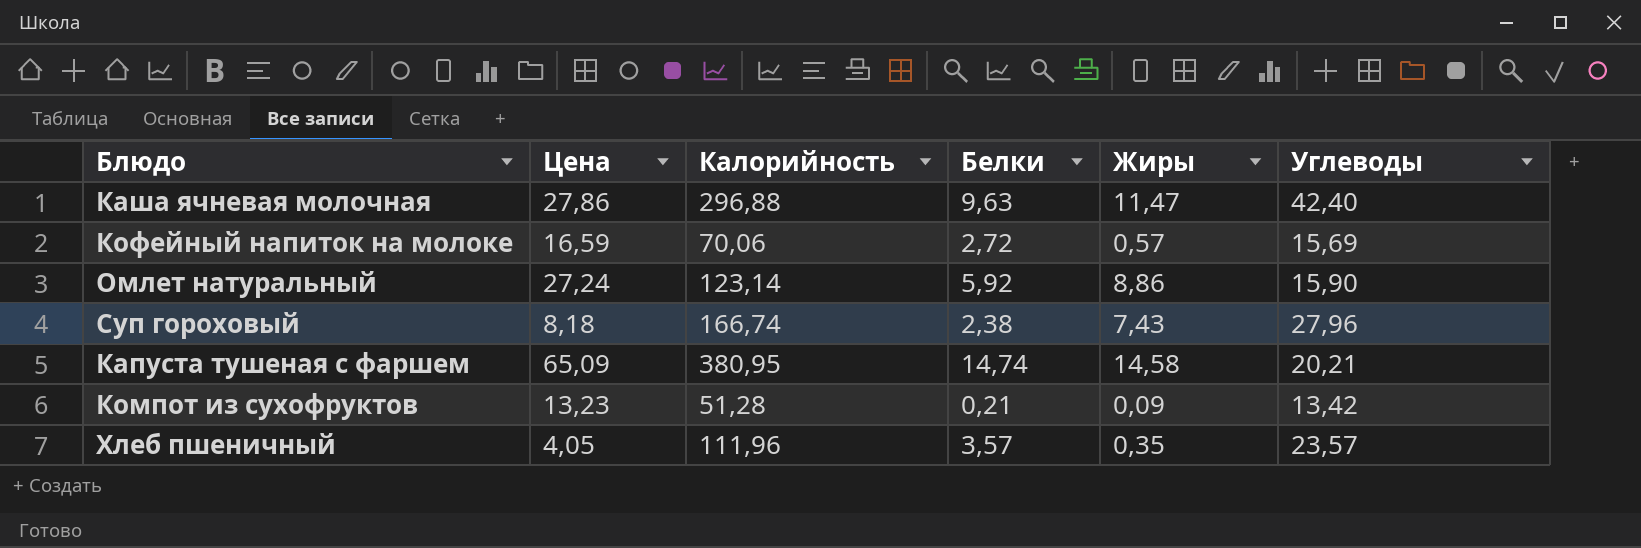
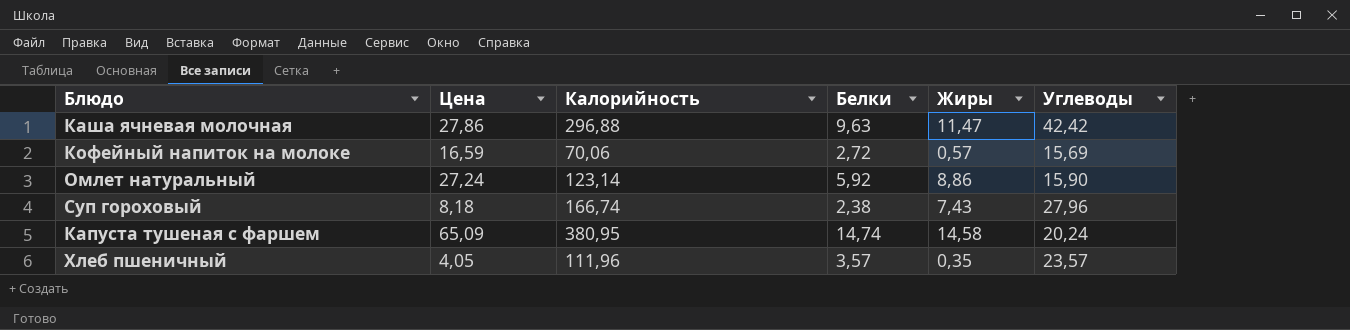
row Компот из сухофруктов: 13,23 | 51,28 | 0,21 | 0,09 | 13,42 -> none
Каша ячневая молочная | Углеводы: 42,40 -> 42,42
Капуста тушеная с фаршем | Углеводы: 20,21 -> 20,24

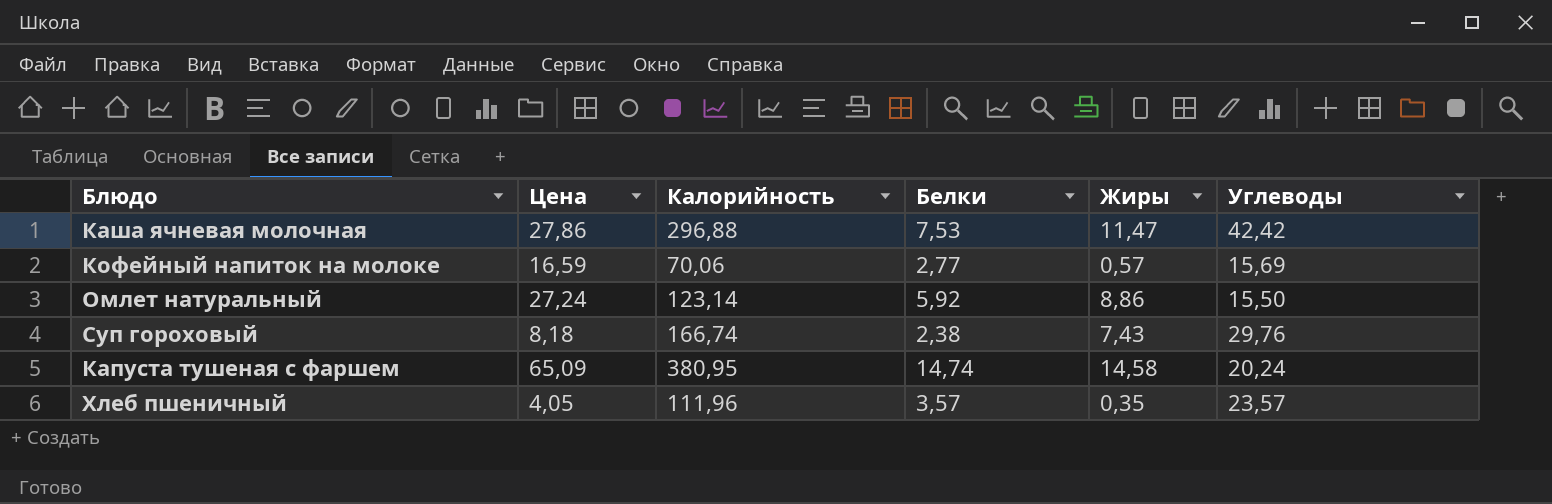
Каша ячневая молочная | Белки: 9,63 -> 7,53
Кофейный напиток на молоке | Белки: 2,72 -> 2,77
Омлет натуральный | Углеводы: 15,90 -> 15,50
Суп гороховый | Углеводы: 27,96 -> 29,76

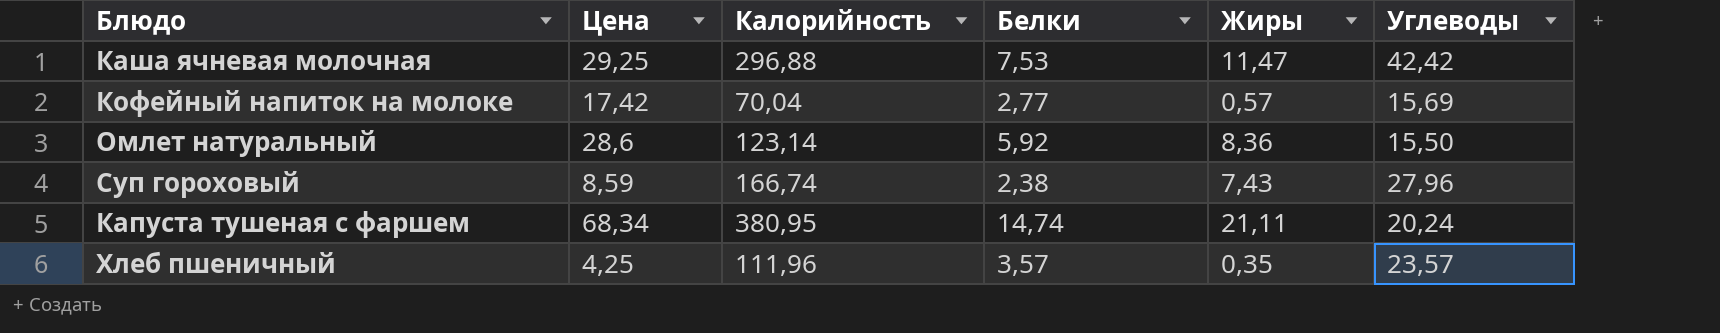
Каша ячневая молочная | Цена: 27,86 -> 29,25
Кофейный напиток на молоке | Цена: 16,59 -> 17,42
Кофейный напиток на молоке | Калорийность: 70,06 -> 70,04
Омлет натуральный | Цена: 27,24 -> 28,6
Омлет натуральный | Жиры: 8,86 -> 8,36
Суп гороховый | Цена: 8,18 -> 8,59
Суп гороховый | Углеводы: 29,76 -> 27,96
Капуста тушеная с фаршем | Цена: 65,09 -> 68,34
Капуста тушеная с фаршем | Жиры: 14,58 -> 21,11
Хлеб пшеничный | Цена: 4,05 -> 4,25

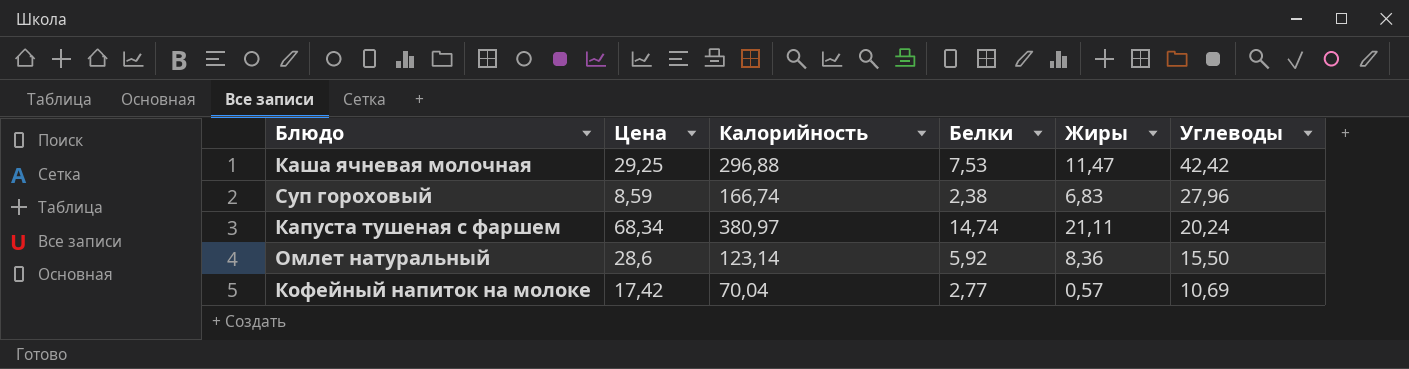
row order: none -> Углеводы descending
row Хлеб пшеничный: 4,25 | 111,96 | 3,57 | 0,35 | 23,57 -> none
Суп гороховый | Жиры: 7,43 -> 6,83
Капуста тушеная с фаршем | Калорийность: 380,95 -> 380,97
Кофейный напиток на молоке | Углеводы: 15,69 -> 10,69

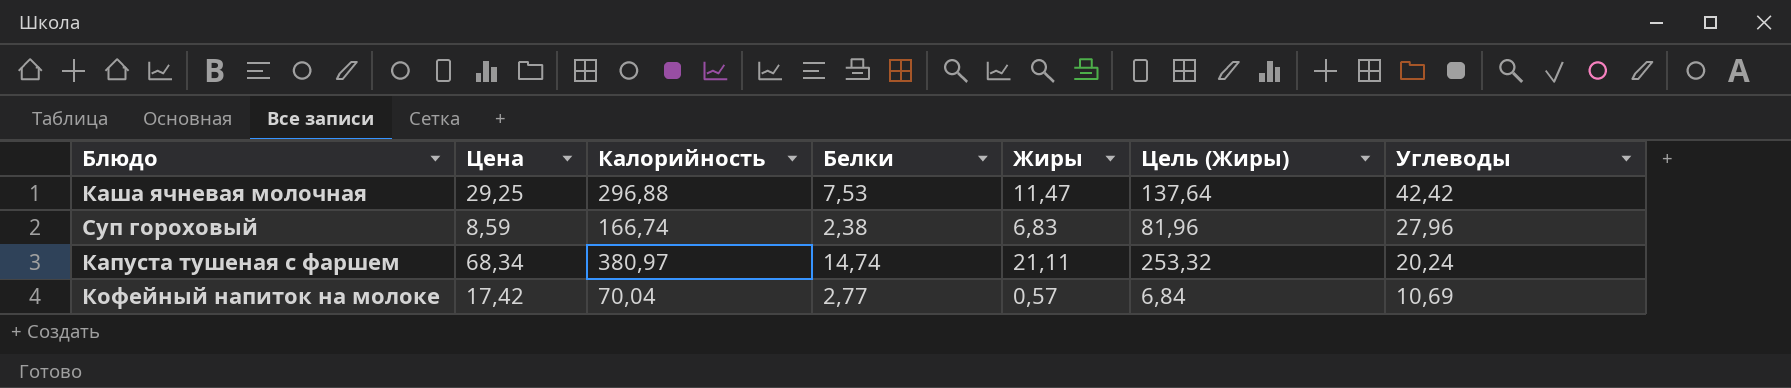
column Цель (Жиры) | formula: none -> [Жиры] * 12
row Омлет натуральный: 28,6 | 123,14 | 5,92 | 8,36 | 15,50 -> none

